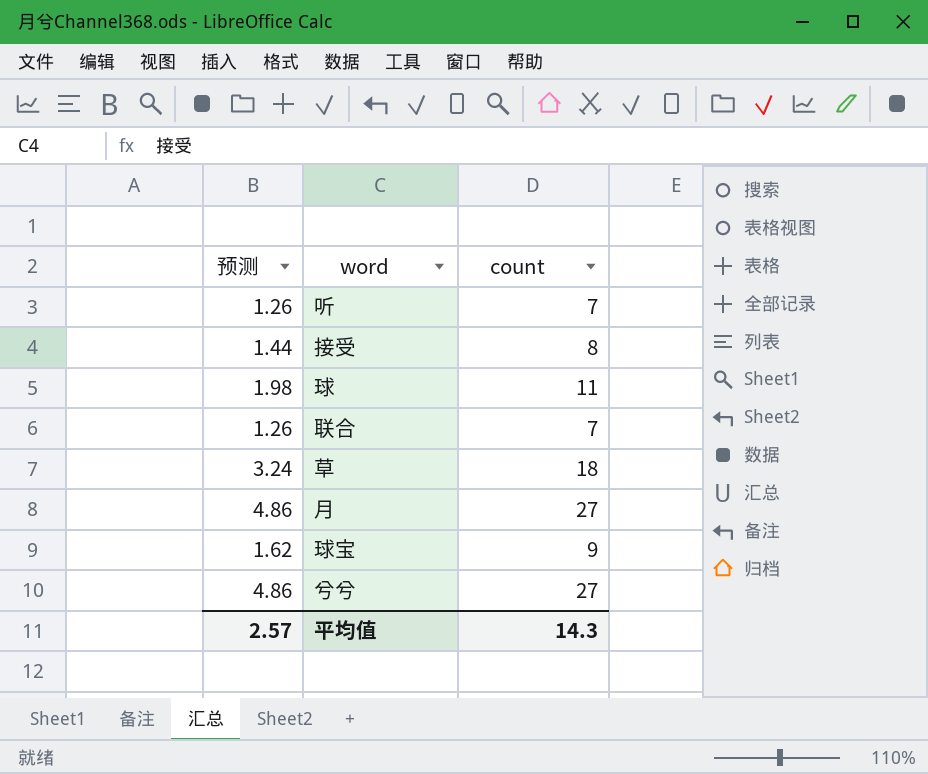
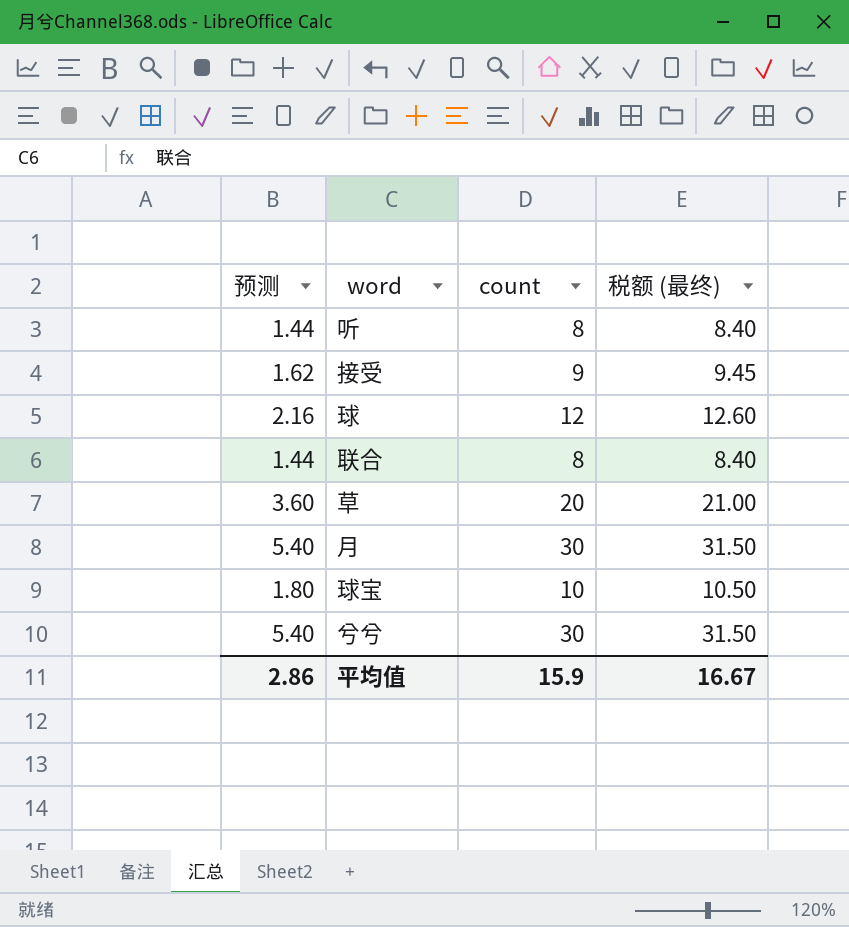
column 税额 (最终) | formula: none -> [count] * 1.05
听 | 预测: 1.26 -> 1.44
听 | count: 7 -> 8
接受 | 预测: 1.44 -> 1.62
接受 | count: 8 -> 9
球 | 预测: 1.98 -> 2.16
球 | count: 11 -> 12
联合 | 预测: 1.26 -> 1.44
联合 | count: 7 -> 8
草 | 预测: 3.24 -> 3.60
草 | count: 18 -> 20
月 | 预测: 4.86 -> 5.40
月 | count: 27 -> 30
球宝 | 预测: 1.62 -> 1.80
球宝 | count: 9 -> 10
兮兮 | 预测: 4.86 -> 5.40
兮兮 | count: 27 -> 30
平均值 | 预测: 2.57 -> 2.86
平均值 | count: 14.3 -> 15.9

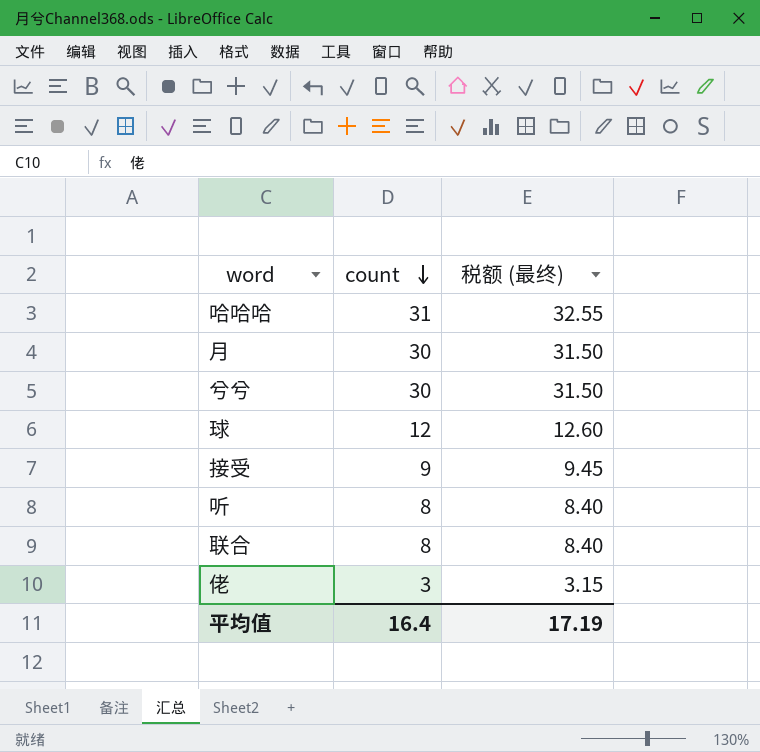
row order: none -> count descending
column 预测 | formula: [count] * 0.18 -> none
row 草: 3.60 | 20 | 21.00 -> none
row 球宝: 1.80 | 10 | 10.50 -> none
row 哈哈哈: none -> 31 | 32.55
row 佬: none -> 3 | 3.15
平均值 | count: 15.9 -> 16.4
平均值 | 税额 (最终): 16.67 -> 17.19

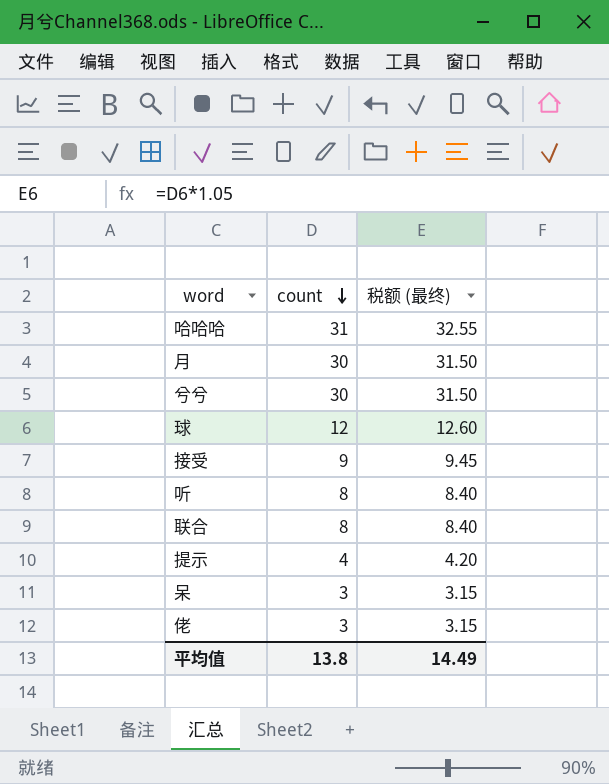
row 提示: none -> 4 | 4.20
row 呆: none -> 3 | 3.15
平均值 | count: 16.4 -> 13.8
平均值 | 税额 (最终): 17.19 -> 14.49

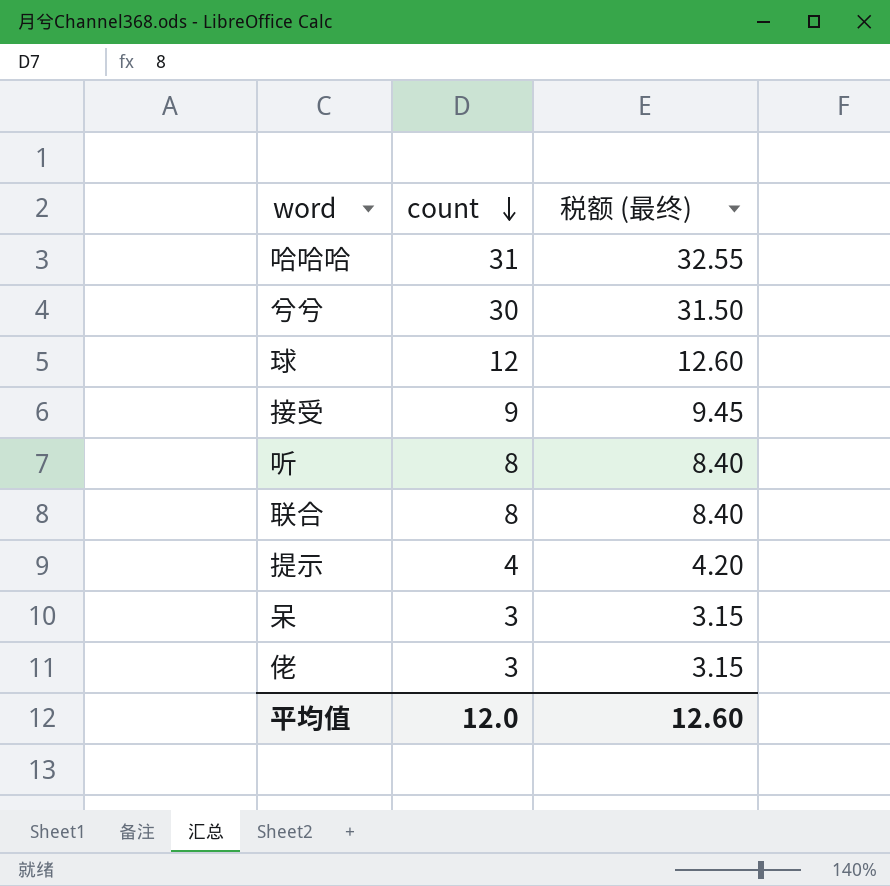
row 月: 30 | 31.50 -> none
平均值 | count: 13.8 -> 12.0
平均值 | 税额 (最终): 14.49 -> 12.60

